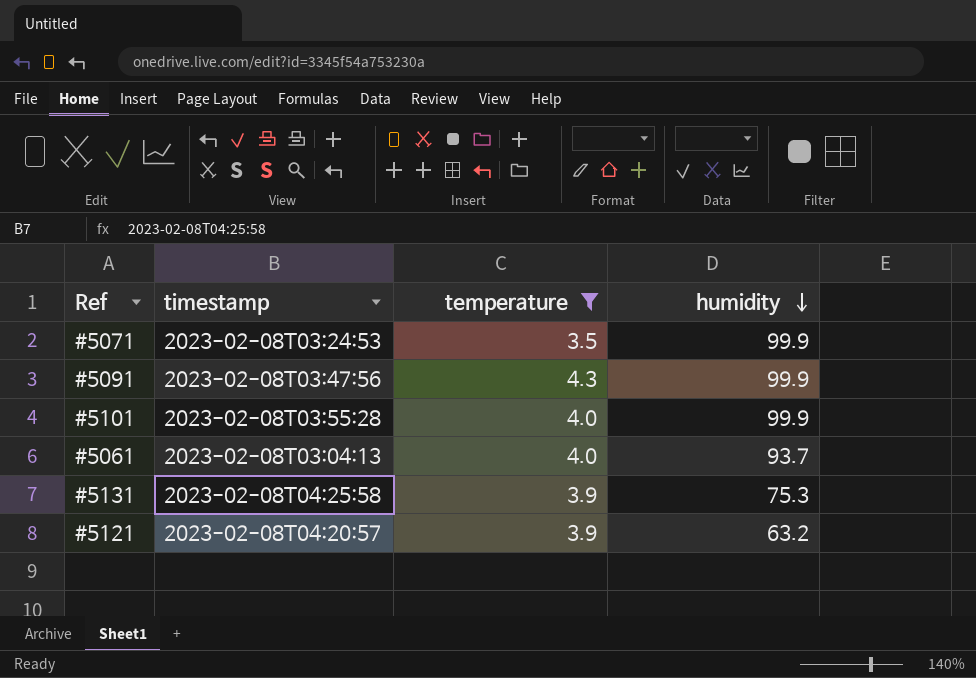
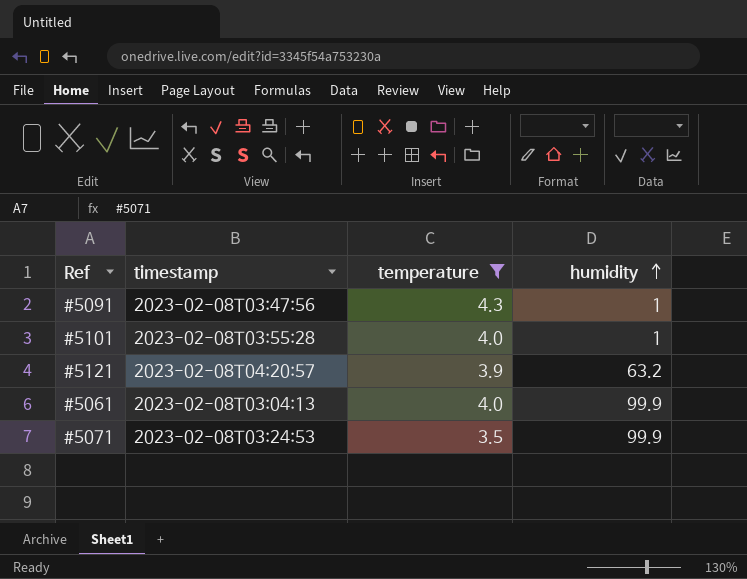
row order: humidity descending -> humidity ascending
row #5131: 2023-02-08T04:25:58 | 3.9 | 75.3 -> none
#5091 | humidity: 99.9 -> 1
#5101 | humidity: 99.9 -> 1
#5061 | humidity: 93.7 -> 99.9

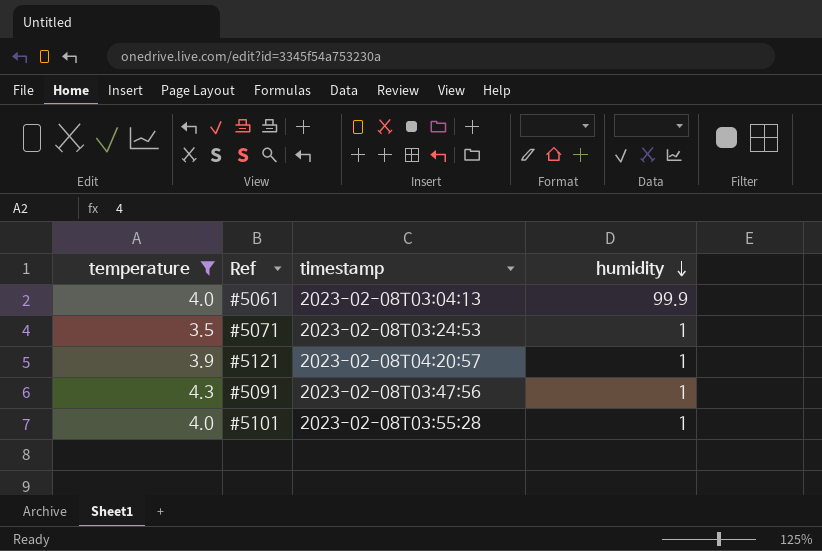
row order: humidity ascending -> humidity descending
column temperature | position: 3 -> 1
#5071 | humidity: 99.9 -> 1
#5121 | humidity: 63.2 -> 1

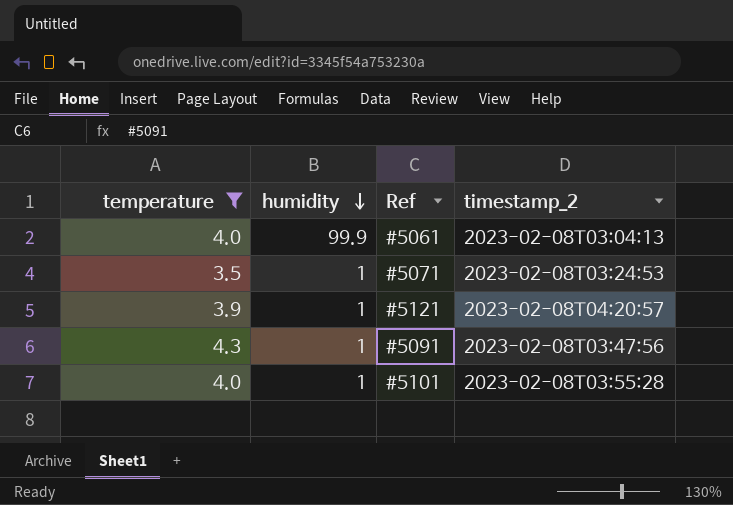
column humidity | position: 4 -> 2
column name: timestamp -> timestamp_2

